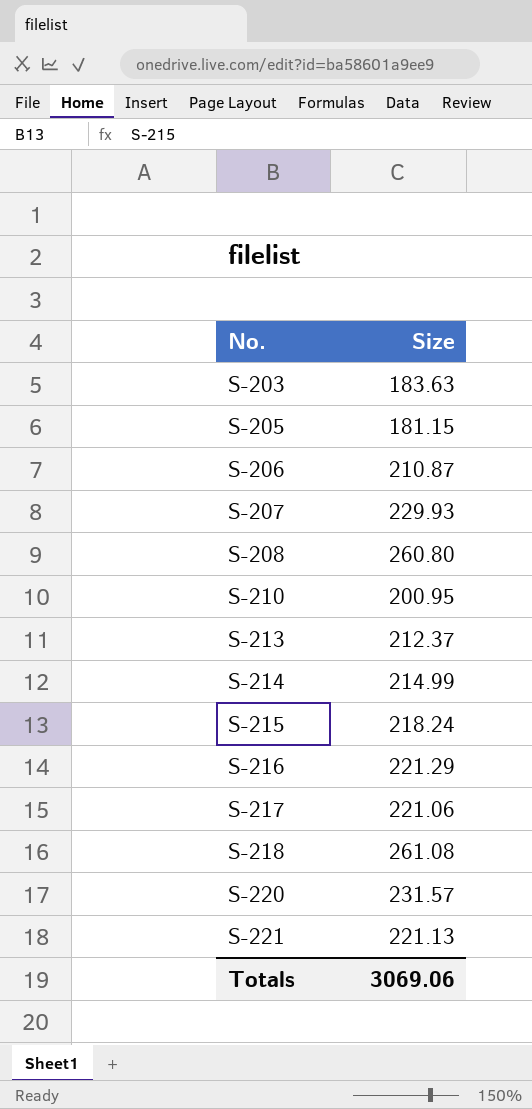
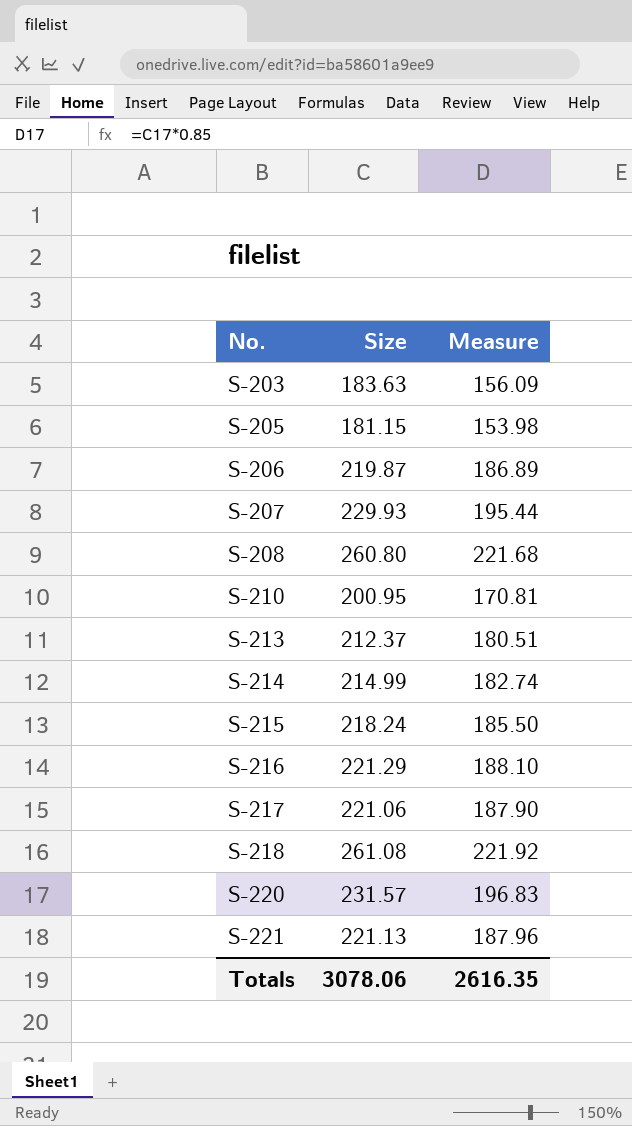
column Measure | formula: none -> [Size] * 0.85
S-206 | Size: 210.87 -> 219.87
Totals | Size: 3069.06 -> 3078.06

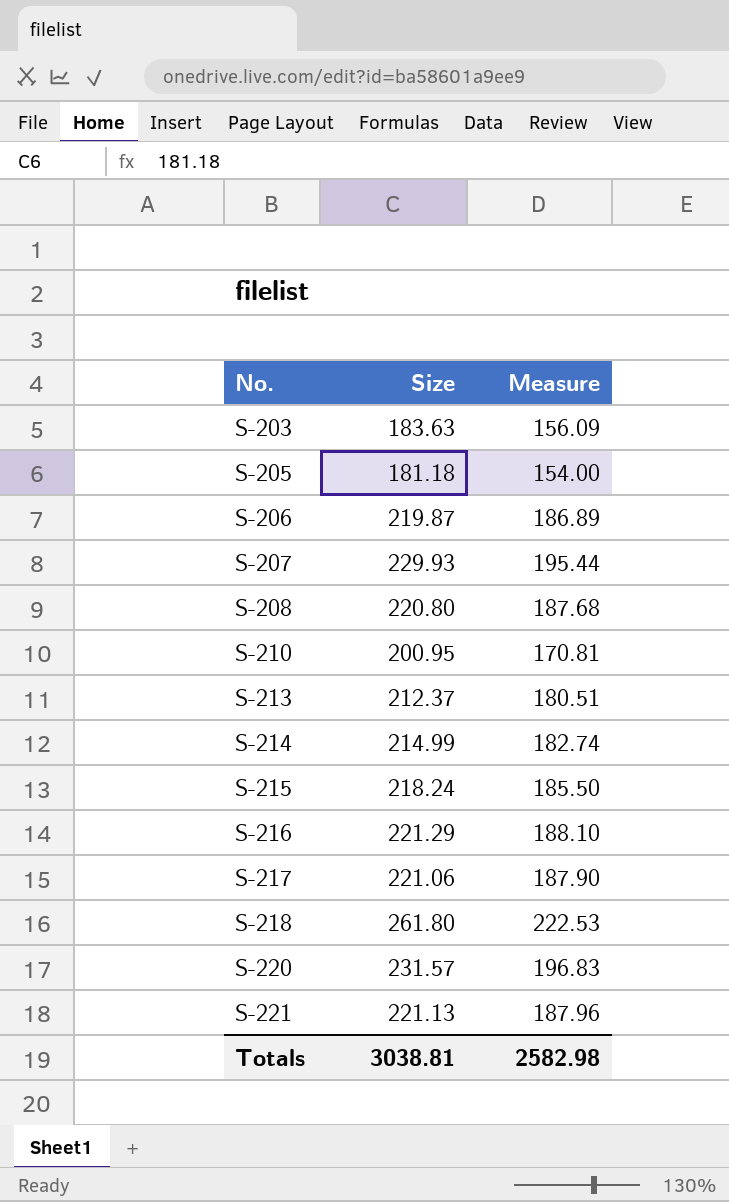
S-205 | Size: 181.15 -> 181.18
S-205 | Measure: 153.98 -> 154.00
S-208 | Size: 260.80 -> 220.80
S-208 | Measure: 221.68 -> 187.68
S-218 | Size: 261.08 -> 261.80
S-218 | Measure: 221.92 -> 222.53
Totals | Size: 3078.06 -> 3038.81
Totals | Measure: 2616.35 -> 2582.98

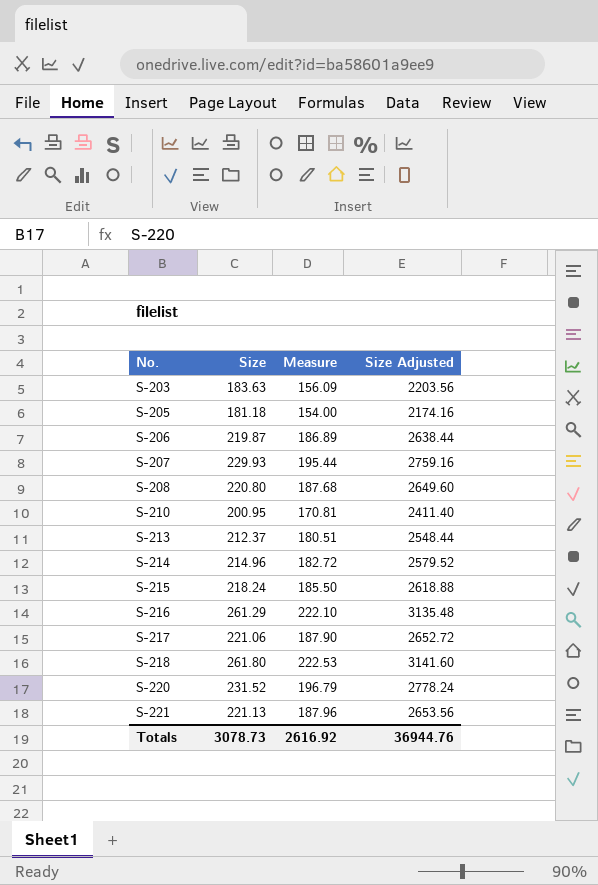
column Size Adjusted | formula: none -> [Size] * 12
S-214 | Size: 214.99 -> 214.96
S-214 | Measure: 182.74 -> 182.72
S-216 | Size: 221.29 -> 261.29
S-216 | Measure: 188.10 -> 222.10
S-220 | Size: 231.57 -> 231.52
S-220 | Measure: 196.83 -> 196.79
Totals | Size: 3038.81 -> 3078.73
Totals | Measure: 2582.98 -> 2616.92

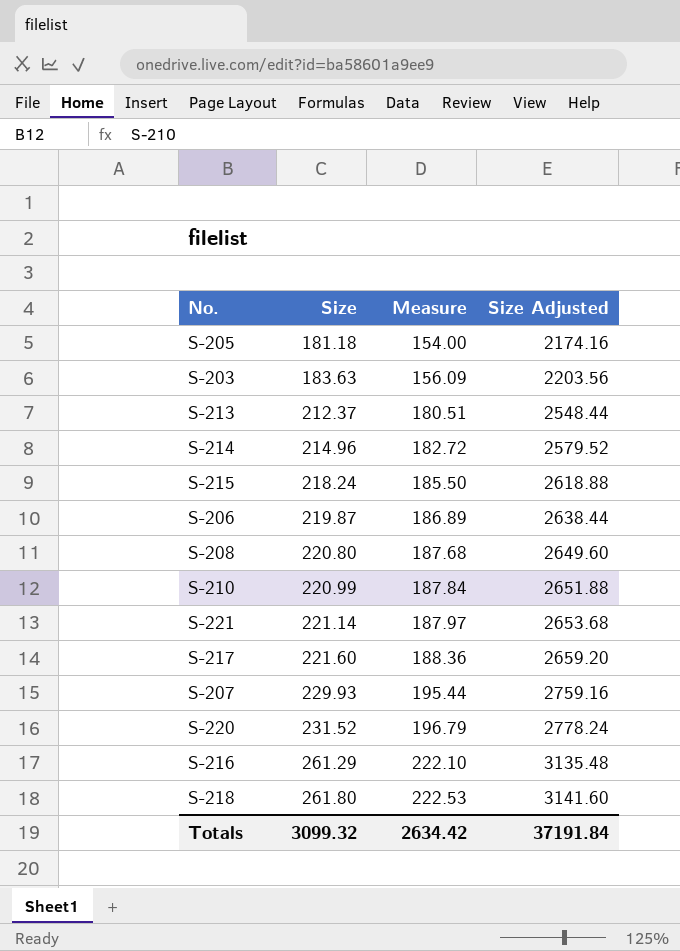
row order: No. ascending -> Size ascending
S-210 | Size: 200.95 -> 220.99
S-210 | Measure: 170.81 -> 187.84
S-210 | Size Adjusted: 2411.40 -> 2651.88
S-221 | Size: 221.13 -> 221.14
S-221 | Measure: 187.96 -> 187.97
S-221 | Size Adjusted: 2653.56 -> 2653.68
S-217 | Size: 221.06 -> 221.60
S-217 | Measure: 187.90 -> 188.36
S-217 | Size Adjusted: 2652.72 -> 2659.20
Totals | Size: 3078.73 -> 3099.32
Totals | Measure: 2616.92 -> 2634.42
Totals | Size Adjusted: 36944.76 -> 37191.84

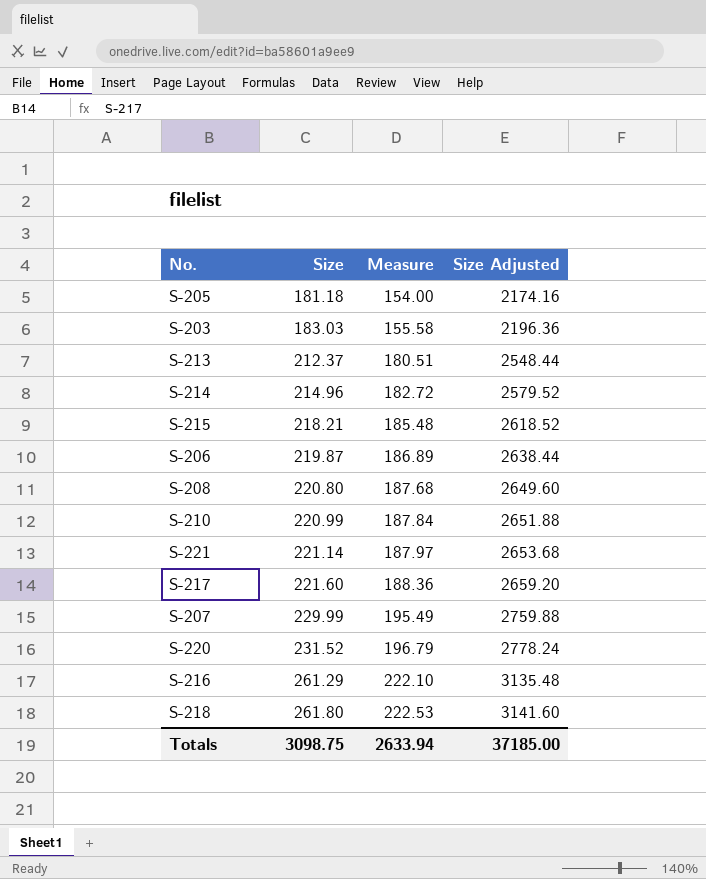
S-203 | Size: 183.63 -> 183.03
S-203 | Measure: 156.09 -> 155.58
S-203 | Size Adjusted: 2203.56 -> 2196.36
S-215 | Size: 218.24 -> 218.21
S-215 | Measure: 185.50 -> 185.48
S-215 | Size Adjusted: 2618.88 -> 2618.52
S-207 | Size: 229.93 -> 229.99
S-207 | Measure: 195.44 -> 195.49
S-207 | Size Adjusted: 2759.16 -> 2759.88
Totals | Size: 3099.32 -> 3098.75
Totals | Measure: 2634.42 -> 2633.94
Totals | Size Adjusted: 37191.84 -> 37185.00

